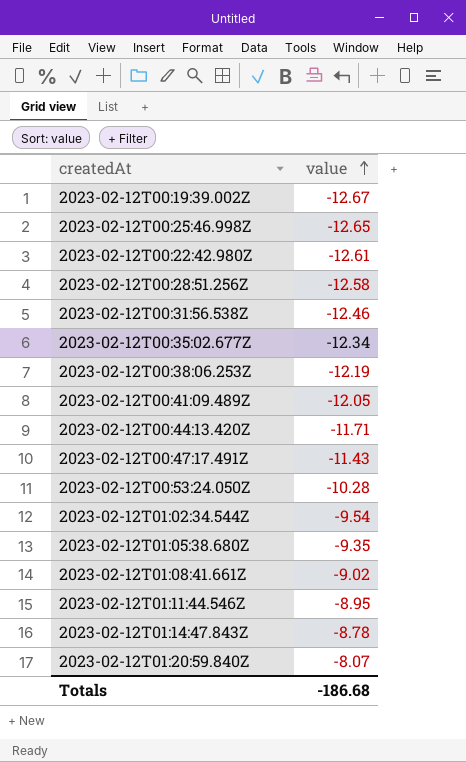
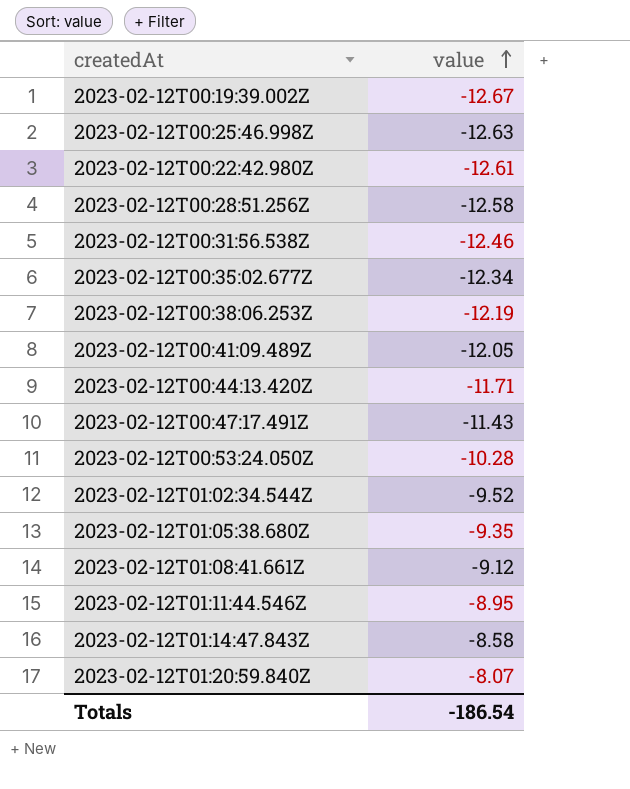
2023-02-12T00:25:46.998Z | value: -12.65 -> -12.63
2023-02-12T01:02:34.544Z | value: -9.54 -> -9.52
2023-02-12T01:08:41.661Z | value: -9.02 -> -9.12
2023-02-12T01:14:47.843Z | value: -8.78 -> -8.58
Totals | value: -186.68 -> -186.54

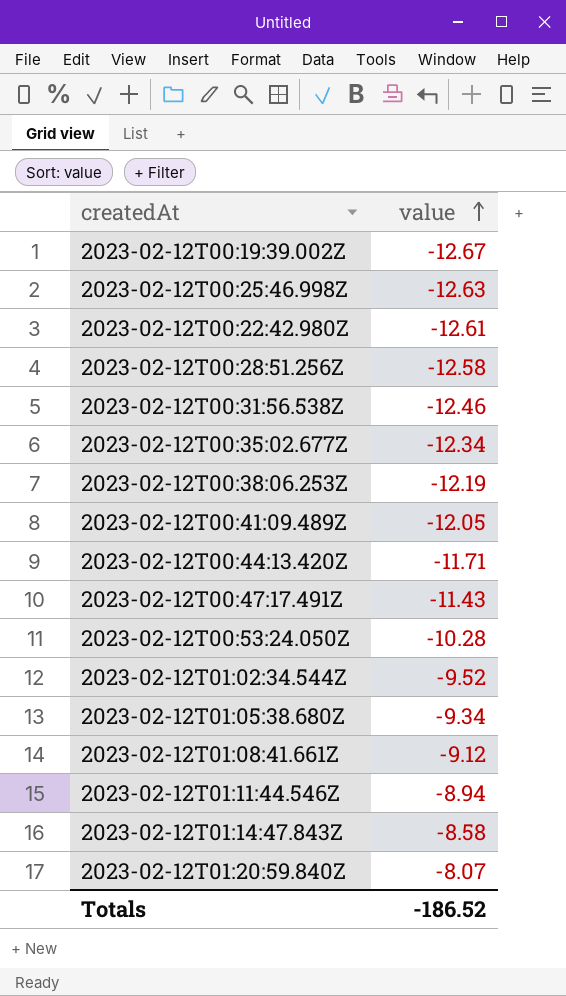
2023-02-12T01:05:38.680Z | value: -9.35 -> -9.34
2023-02-12T01:11:44.546Z | value: -8.95 -> -8.94
Totals | value: -186.54 -> -186.52

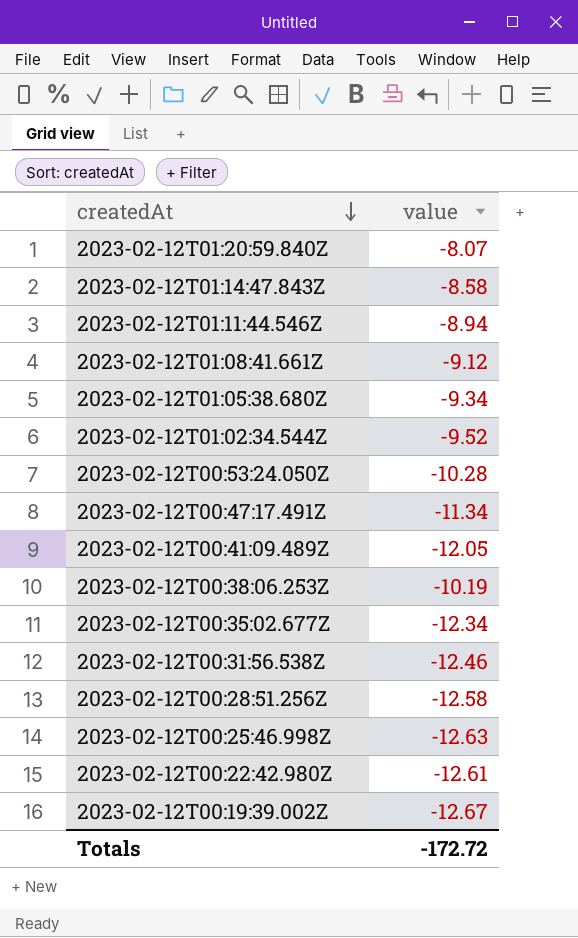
row order: value ascending -> createdAt descending
row 2023-02-12T00:44:13.420Z: -11.71 -> none
2023-02-12T00:47:17.491Z | value: -11.43 -> -11.34
2023-02-12T00:38:06.253Z | value: -12.19 -> -10.19
Totals | value: -186.52 -> -172.72

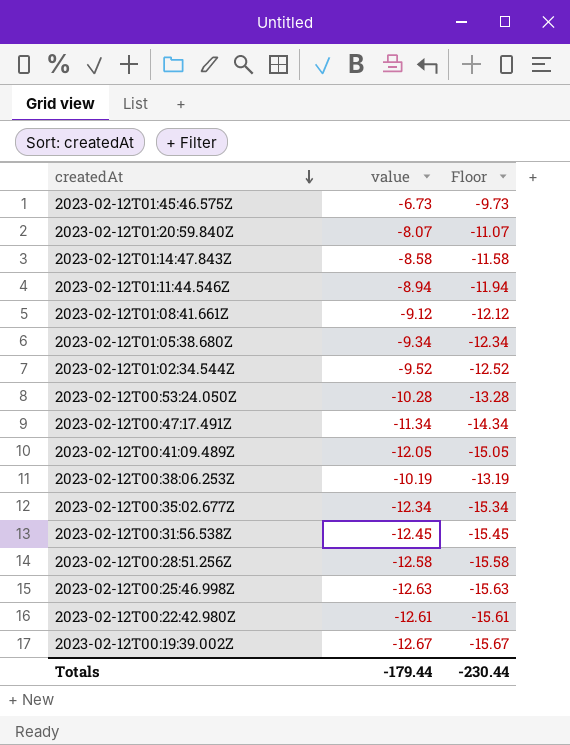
column Floor | formula: none -> [value] - 3
row 2023-02-12T01:45:46.575Z: none -> -6.73 | -9.73
2023-02-12T00:31:56.538Z | value: -12.46 -> -12.45
Totals | value: -172.72 -> -179.44

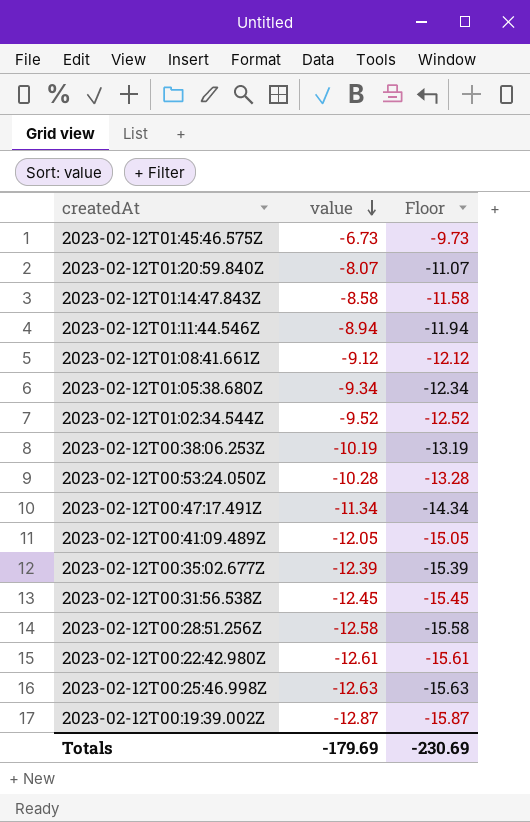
row order: createdAt descending -> value descending
2023-02-12T00:35:02.677Z | value: -12.34 -> -12.39
2023-02-12T00:35:02.677Z | Floor: -15.34 -> -15.39
2023-02-12T00:19:39.002Z | value: -12.67 -> -12.87
2023-02-12T00:19:39.002Z | Floor: -15.67 -> -15.87
Totals | value: -179.44 -> -179.69
Totals | Floor: -230.44 -> -230.69

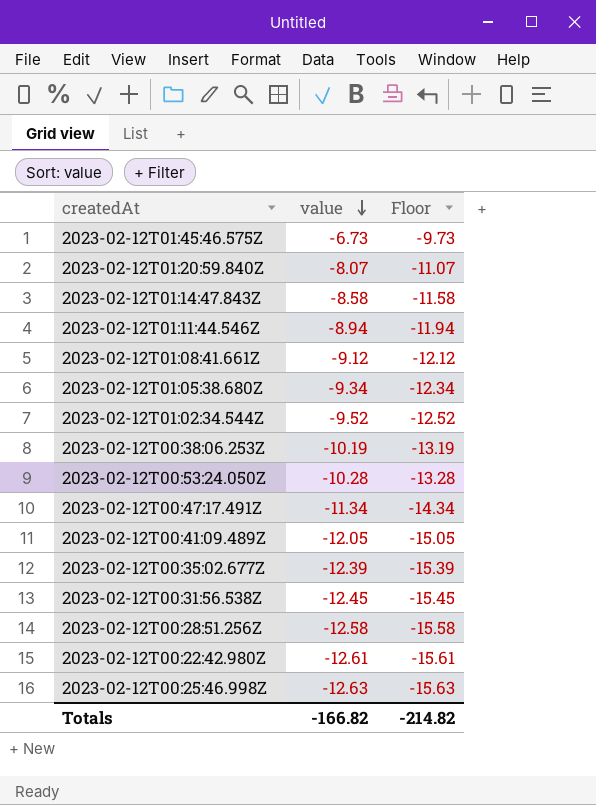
row 2023-02-12T00:19:39.002Z: -12.87 | -15.87 -> none
Totals | value: -179.69 -> -166.82
Totals | Floor: -230.69 -> -214.82

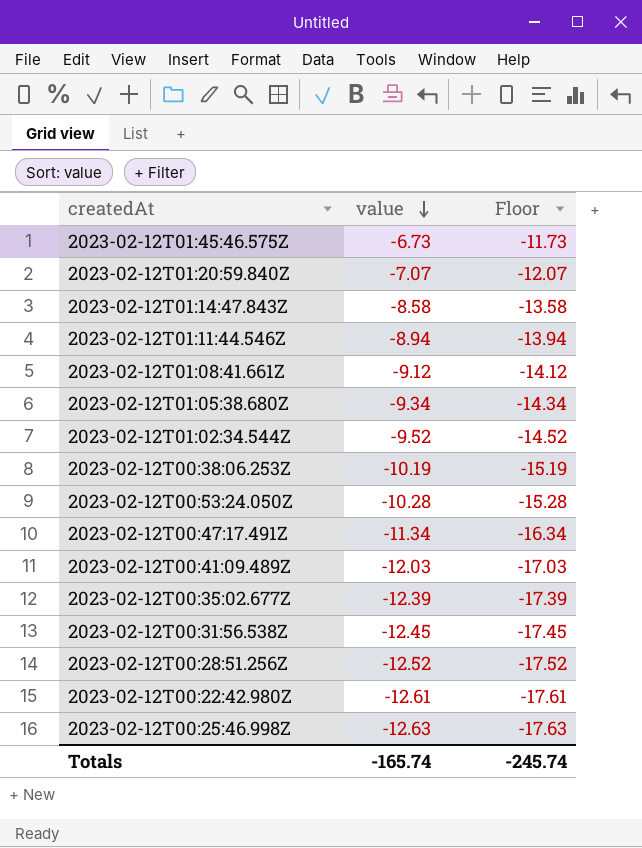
column Floor | formula: [value] - 3 -> [value] - 5
2023-02-12T01:20:59.840Z | value: -8.07 -> -7.07
2023-02-12T00:41:09.489Z | value: -12.05 -> -12.03
2023-02-12T00:28:51.256Z | value: -12.58 -> -12.52
Totals | value: -166.82 -> -165.74
Totals | Floor: -214.82 -> -245.74

